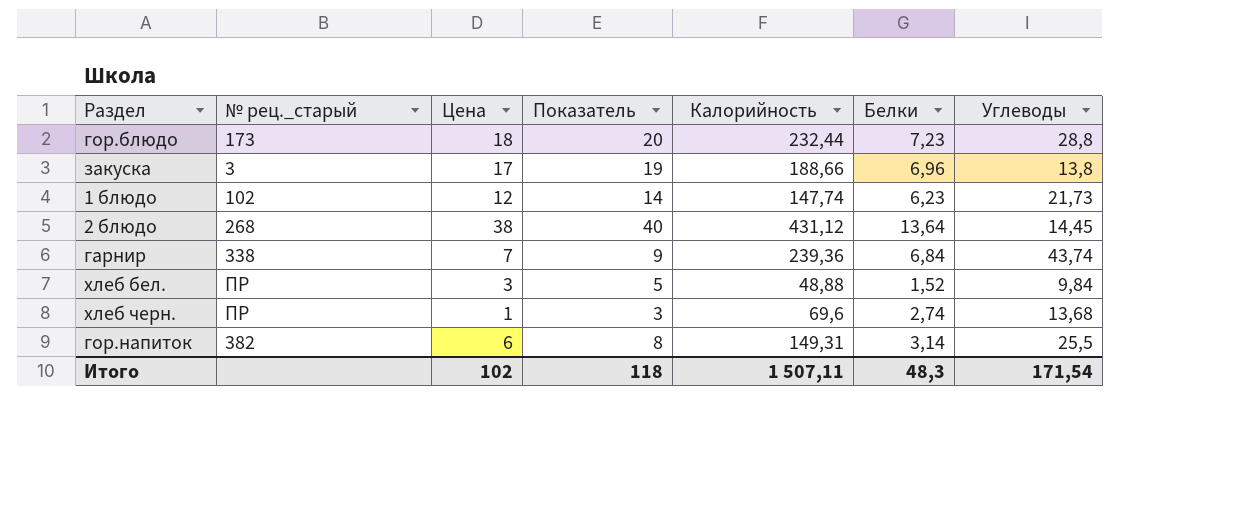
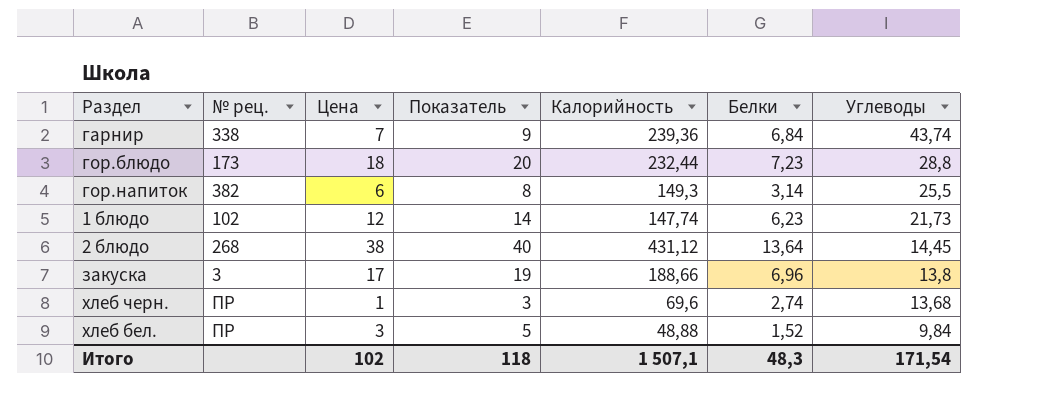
row order: none -> Углеводы descending
column name: № рец._старый -> № рец.
гор.напиток | Калорийность: 149,31 -> 149,3
Итого | Калорийность: 1 507,11 -> 1 507,1

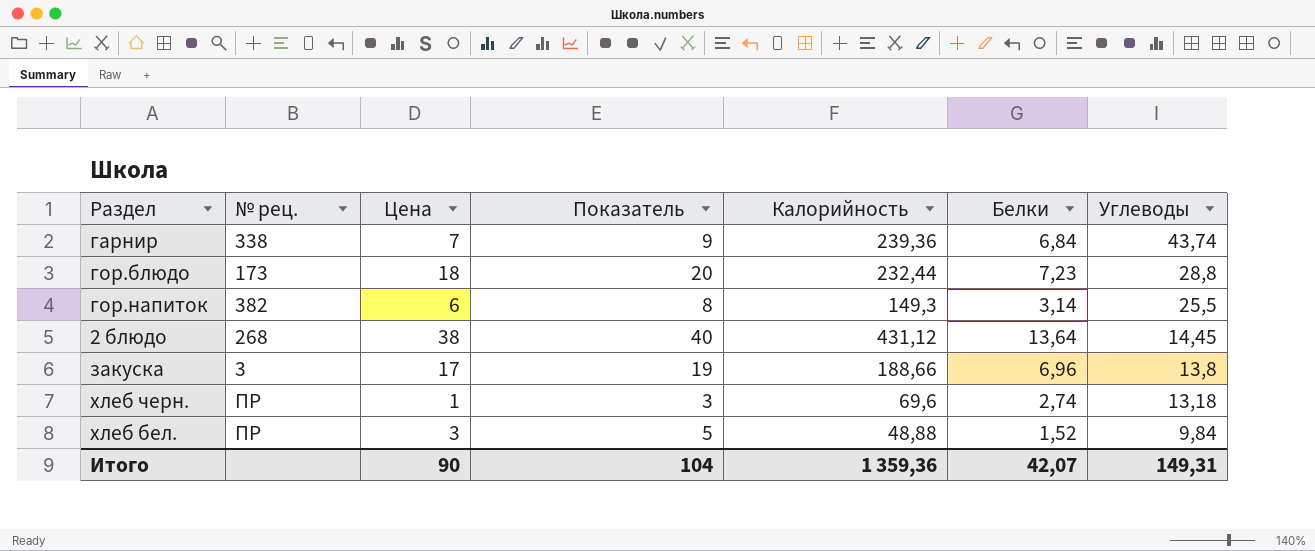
row 1 блюдо: 102 | 12 | 14 | 147,74 | 6,23 | 21,73 -> none
хлеб черн. | Углеводы: 13,68 -> 13,18
Итого | Цена: 102 -> 90
Итого | Показатель: 118 -> 104
Итого | Калорийность: 1 507,1 -> 1 359,36
Итого | Белки: 48,3 -> 42,07
Итого | Углеводы: 171,54 -> 149,31

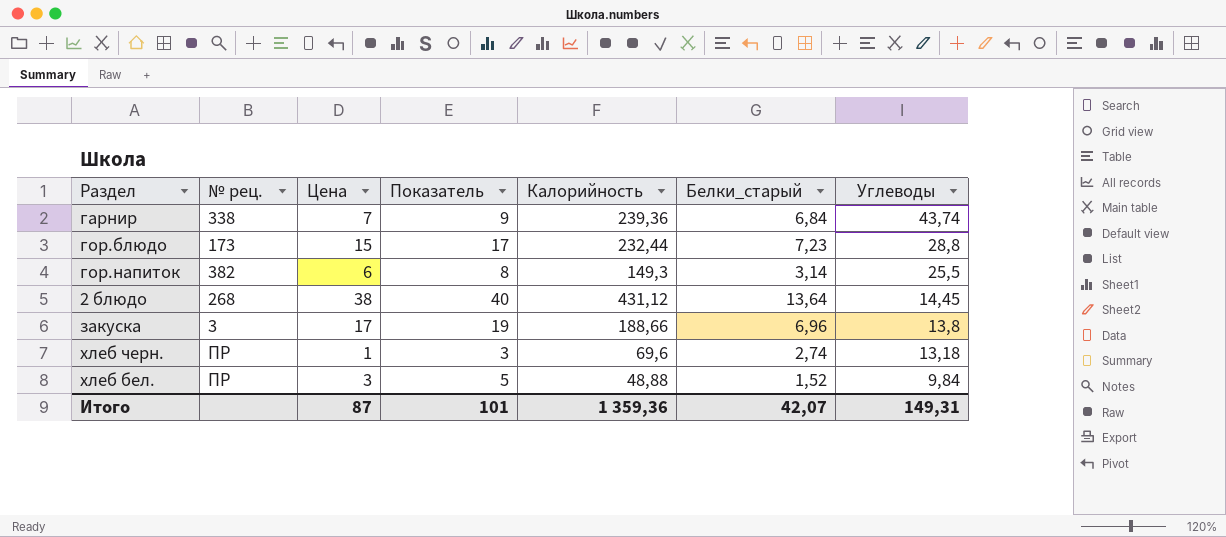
column name: Белки -> Белки_старый
гор.блюдо | Цена: 18 -> 15
гор.блюдо | Показатель: 20 -> 17
Итого | Цена: 90 -> 87
Итого | Показатель: 104 -> 101

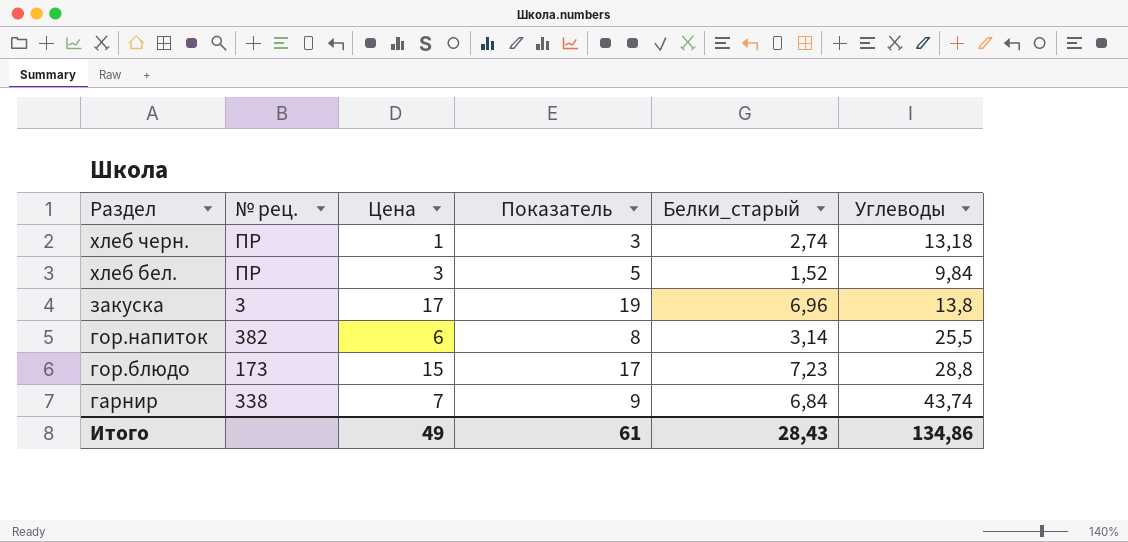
row order: Углеводы descending -> Раздел descending
column Калорийность | position: 5 -> none
row 2 блюдо: 268 | 38 | 40 | 431,12 | 13,64 | 14,45 -> none
Итого | Цена: 87 -> 49
Итого | Показатель: 101 -> 61
Итого | Белки_старый: 42,07 -> 28,43
Итого | Углеводы: 149,31 -> 134,86

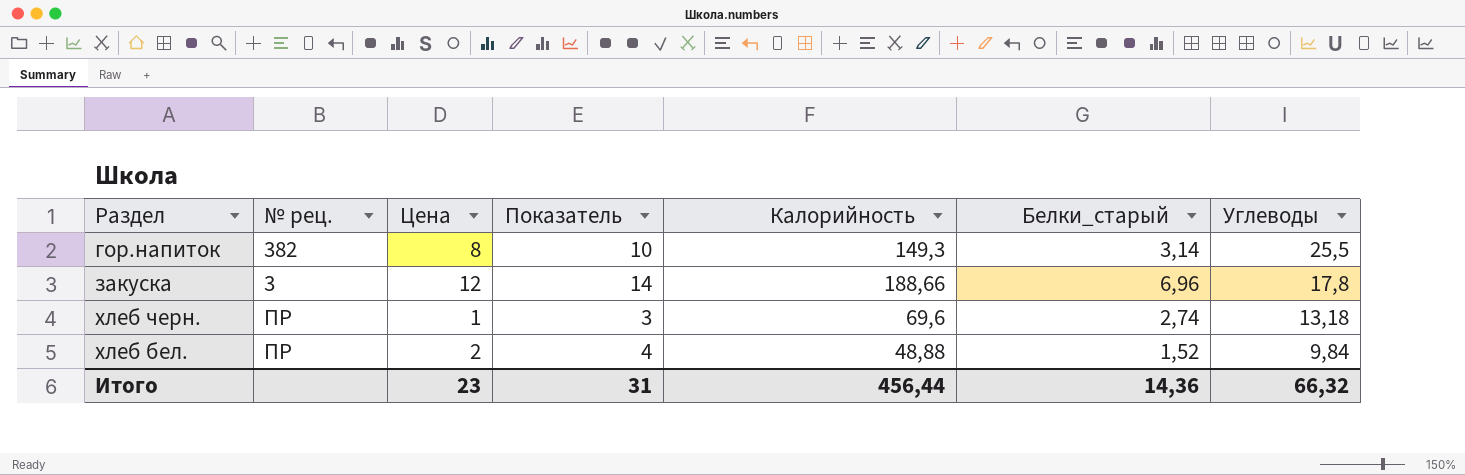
row order: Раздел descending -> Углеводы descending
column Калорийность | position: none -> 5
row гор.блюдо: 173 | 15 | 17 | 7,23 | 28,8 -> none
row гарнир: 338 | 7 | 9 | 6,84 | 43,74 -> none
гор.напиток | Цена: 6 -> 8
гор.напиток | Показатель: 8 -> 10
закуска | Цена: 17 -> 12
закуска | Показатель: 19 -> 14
закуска | Углеводы: 13,8 -> 17,8
хлеб бел. | Цена: 3 -> 2
хлеб бел. | Показатель: 5 -> 4
Итого | Цена: 49 -> 23
Итого | Показатель: 61 -> 31
Итого | Белки_старый: 28,43 -> 14,36
Итого | Углеводы: 134,86 -> 66,32

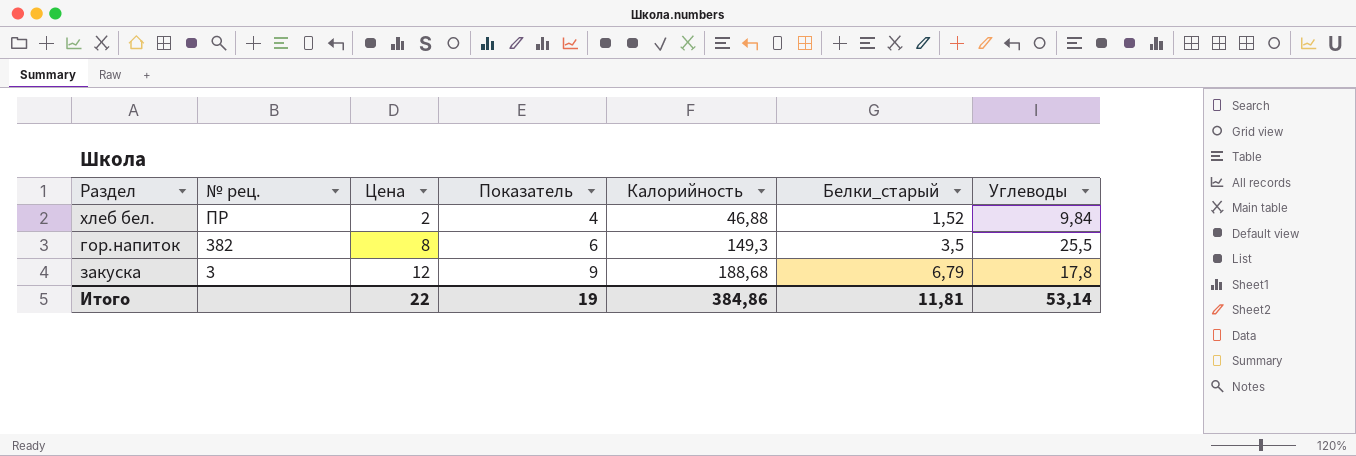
row order: Углеводы descending -> № рец. descending
column Показатель | formula: [Цена] + 2 -> [Белки_старый] + 2
row хлеб черн.: ПР | 1 | 3 | 69,6 | 2,74 | 13,18 -> none
хлеб бел. | Калорийность: 48,88 -> 46,88
гор.напиток | Белки_старый: 3,14 -> 3,5
закуска | Калорийность: 188,66 -> 188,68
закуска | Белки_старый: 6,96 -> 6,79
Итого | Цена: 23 -> 22
Итого | Показатель: 31 -> 19
Итого | Калорийность: 456,44 -> 384,86
Итого | Белки_старый: 14,36 -> 11,81
Итого | Углеводы: 66,32 -> 53,14

